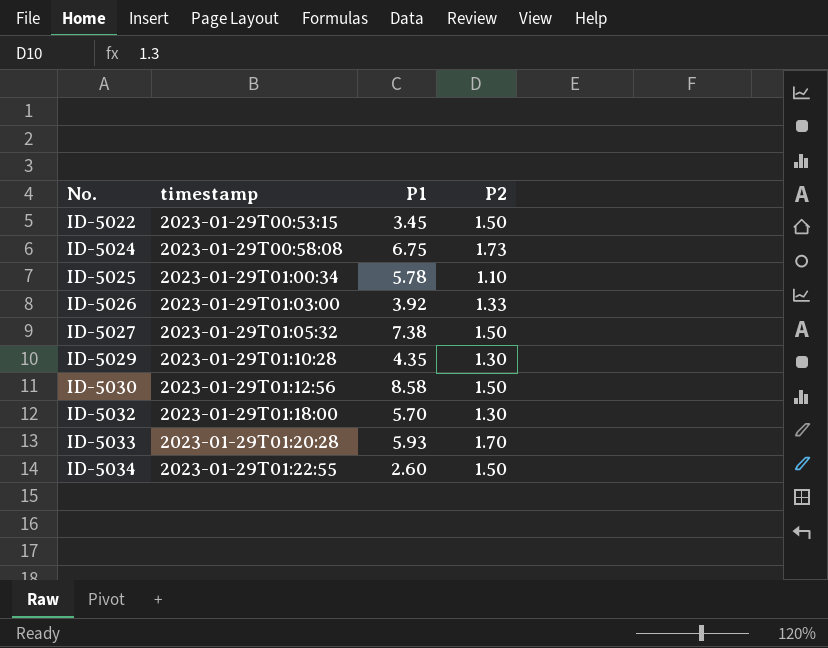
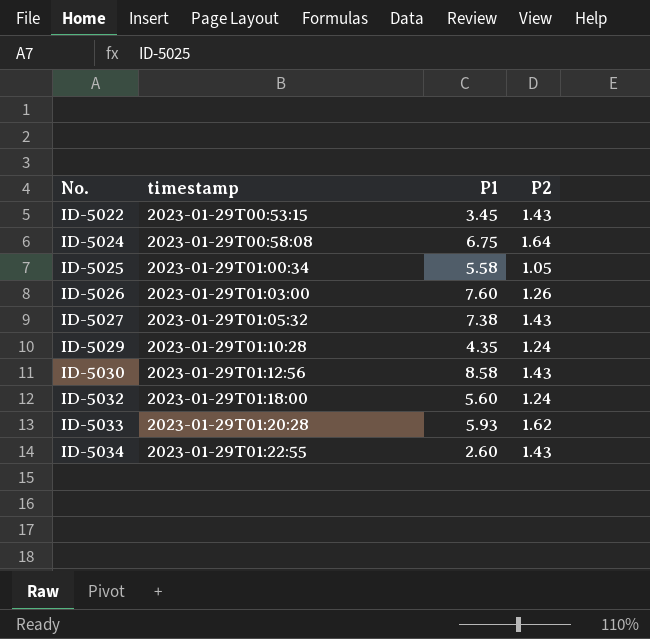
ID-5022 | P2: 1.50 -> 1.43
ID-5024 | P2: 1.73 -> 1.64
ID-5025 | P1: 5.78 -> 5.58
ID-5025 | P2: 1.10 -> 1.05
ID-5026 | P1: 3.92 -> 7.60
ID-5026 | P2: 1.33 -> 1.26
ID-5027 | P2: 1.50 -> 1.43
ID-5029 | P2: 1.30 -> 1.24
ID-5030 | P2: 1.50 -> 1.43
ID-5032 | P1: 5.70 -> 5.60
ID-5032 | P2: 1.30 -> 1.24
ID-5033 | P2: 1.70 -> 1.62
ID-5034 | P2: 1.50 -> 1.43

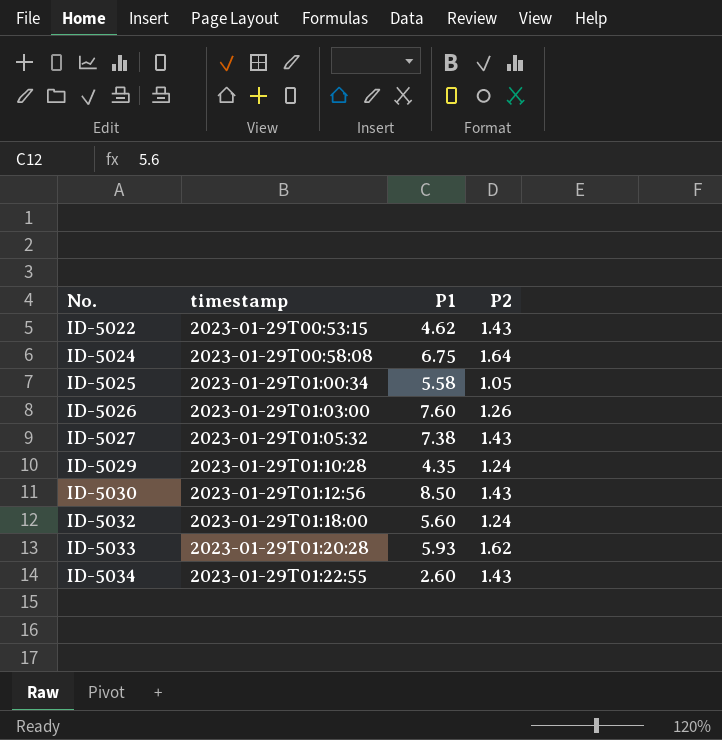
ID-5022 | P1: 3.45 -> 4.62
ID-5030 | P1: 8.58 -> 8.50

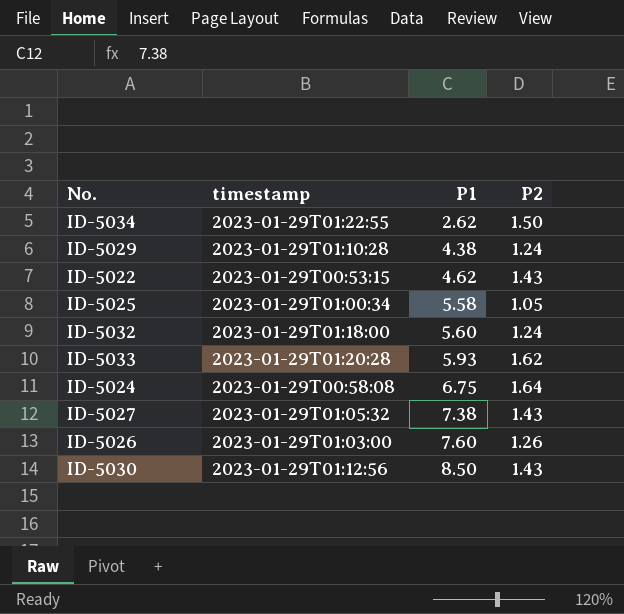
row order: No. ascending -> P1 ascending
ID-5034 | P1: 2.60 -> 2.62
ID-5034 | P2: 1.43 -> 1.50
ID-5029 | P1: 4.35 -> 4.38

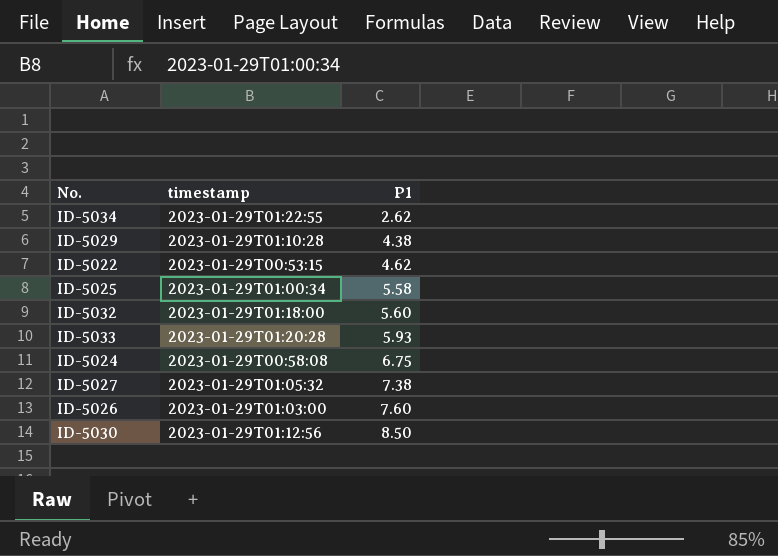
column P2 | position: 4 -> none

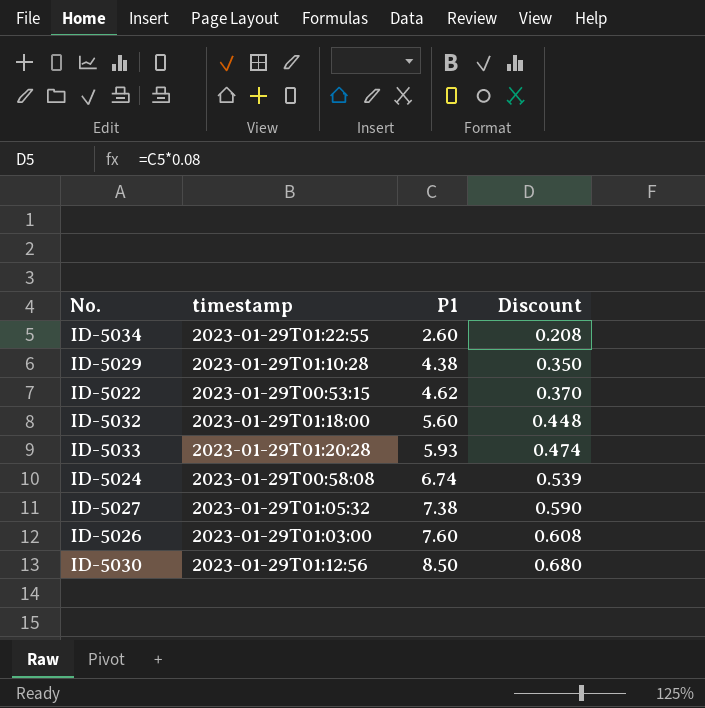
column Discount | formula: none -> [P1] * 0.08
row ID-5025: 2023-01-29T01:00:34 | 5.58 -> none
ID-5034 | P1: 2.62 -> 2.60
ID-5024 | P1: 6.75 -> 6.74

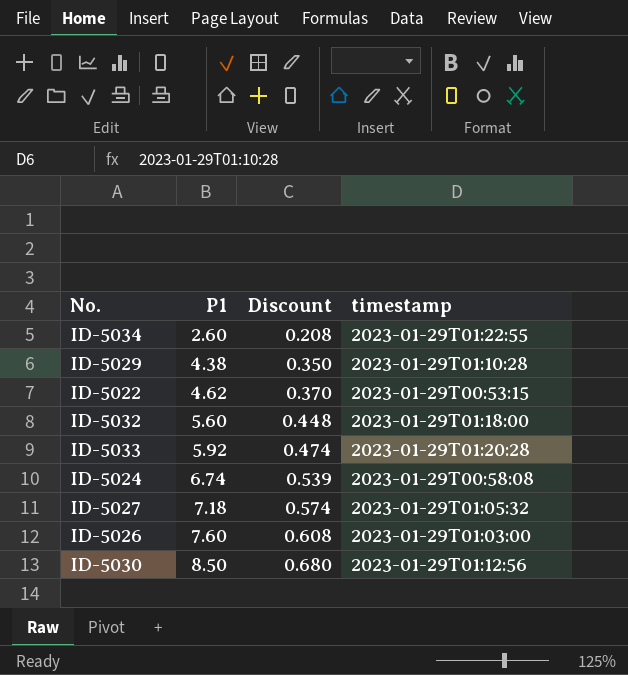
column timestamp | position: 2 -> 4
ID-5033 | P1: 5.93 -> 5.92
ID-5027 | P1: 7.38 -> 7.18
ID-5027 | Discount: 0.590 -> 0.574

